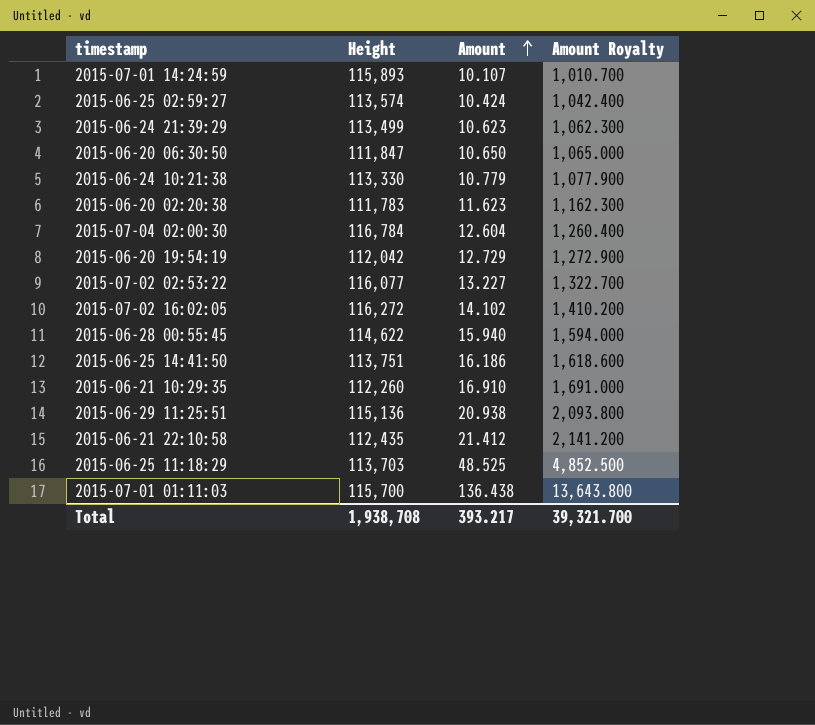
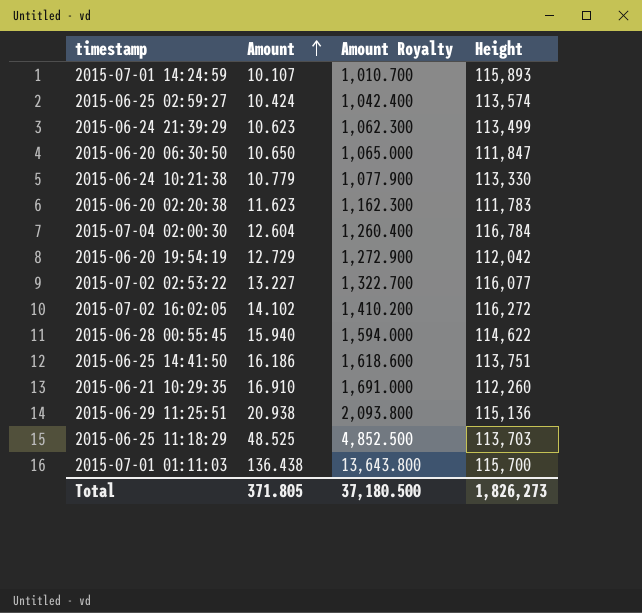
column Height | position: 2 -> 4
row 2015-06-21 22:10:58: 112,435 | 21.412 | 2,141.200 -> none
Total | Amount: 393.217 -> 371.805
Total | Amount Royalty: 39,321.700 -> 37,180.500
Total | Height: 1,938,708 -> 1,826,273

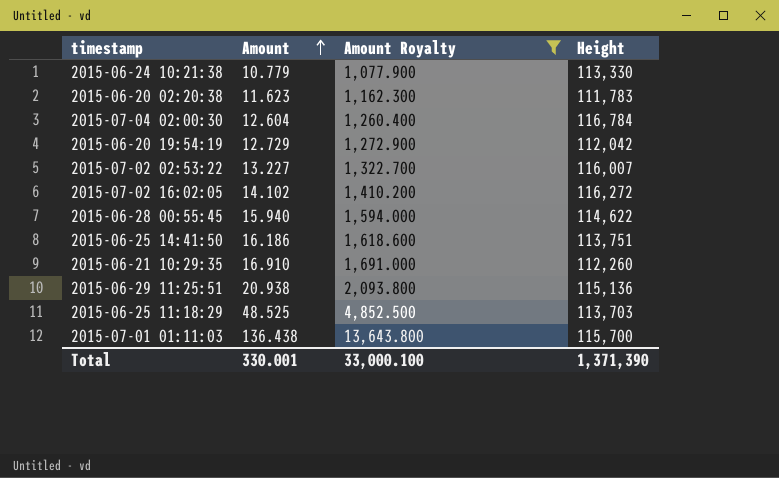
filter: none -> Amount Royalty >= 1,077.900
2015-07-02 02:53:22 | Height: 116,077 -> 116,007
Total | Amount: 371.805 -> 330.001
Total | Amount Royalty: 37,180.500 -> 33,000.100
Total | Height: 1,826,273 -> 1,371,390

